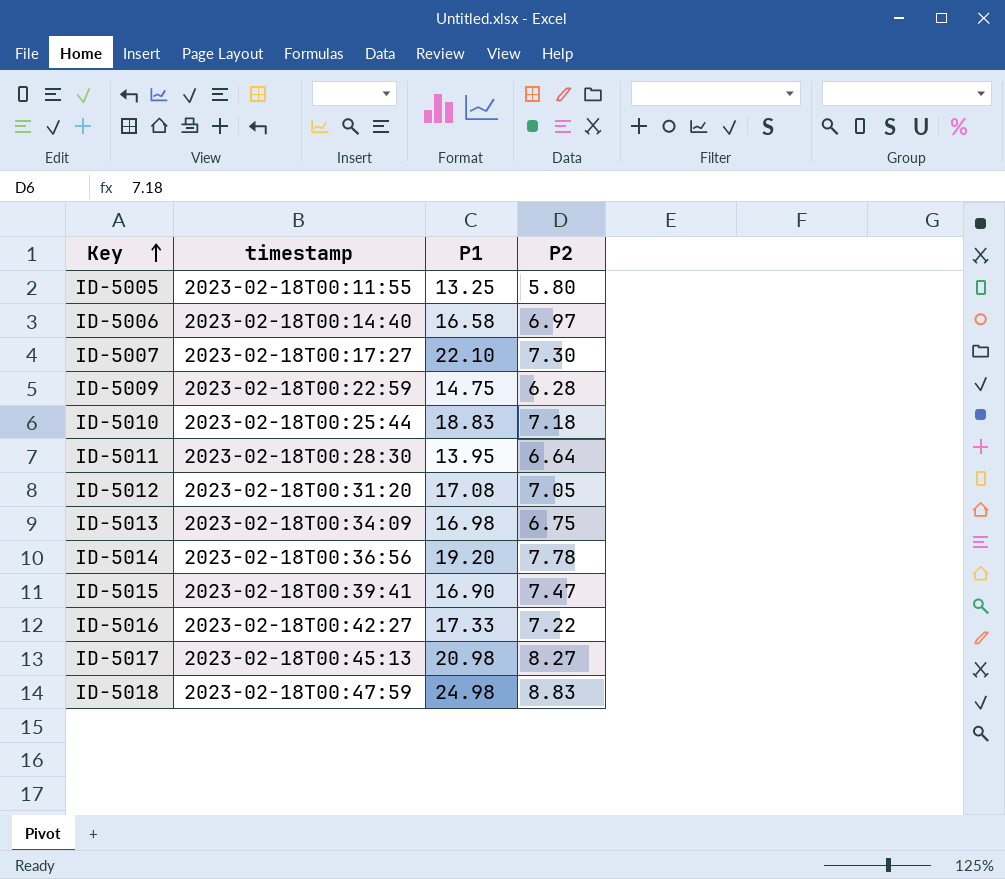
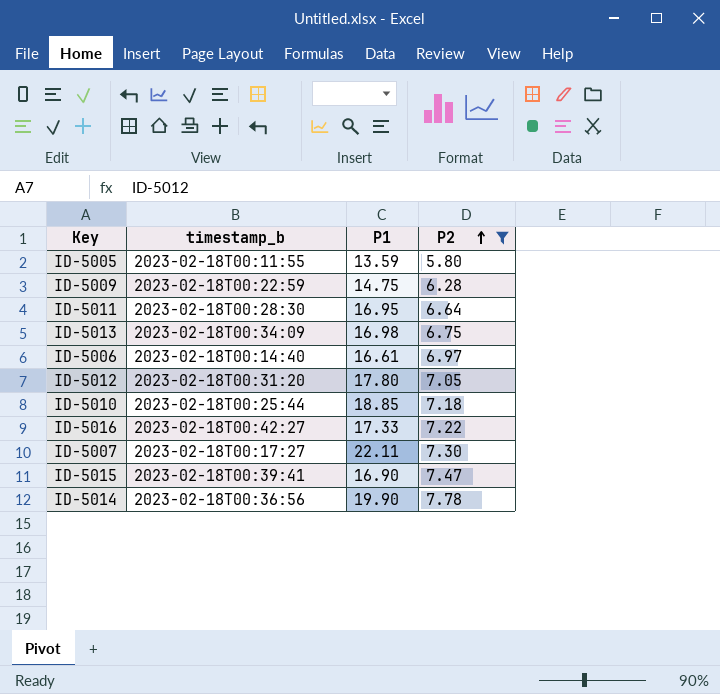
filter: none -> P2 <= 7.78
row order: Key ascending -> P2 ascending
column name: timestamp -> timestamp_b
ID-5005 | P1: 13.25 -> 13.59
ID-5011 | P1: 13.95 -> 16.95
ID-5006 | P1: 16.58 -> 16.61
ID-5012 | P1: 17.08 -> 17.80
ID-5010 | P1: 18.83 -> 18.85
ID-5007 | P1: 22.10 -> 22.11
ID-5014 | P1: 19.20 -> 19.90

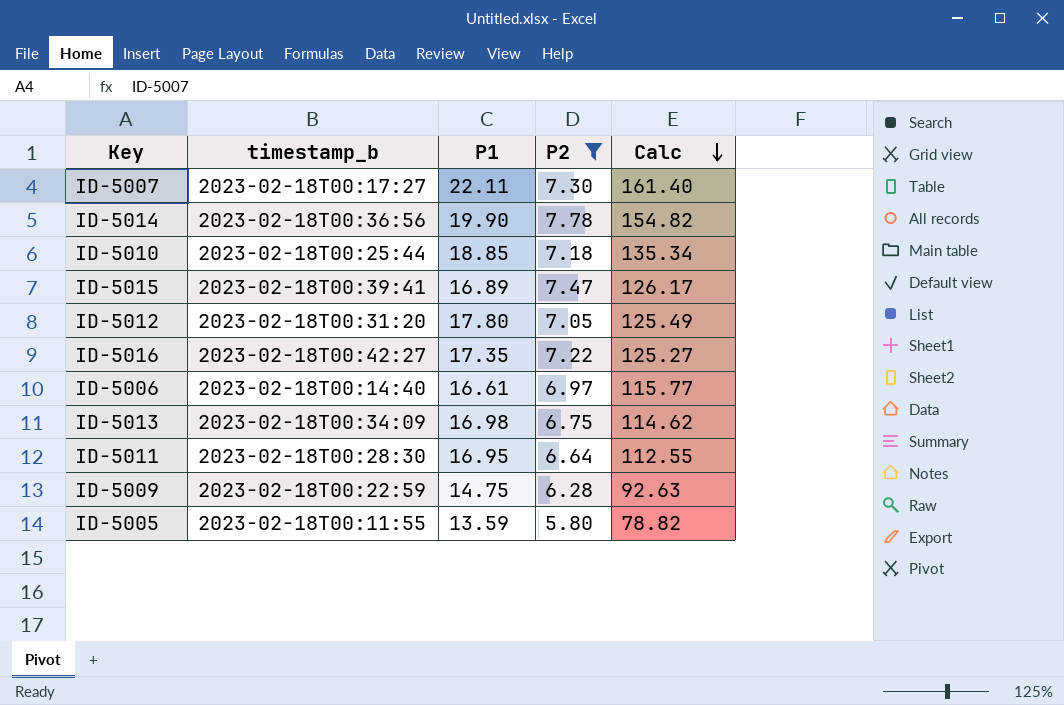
row order: P2 ascending -> Calc descending
column Calc | formula: none -> [P1] * [P2]
ID-5015 | P1: 16.90 -> 16.89
ID-5016 | P1: 17.33 -> 17.35

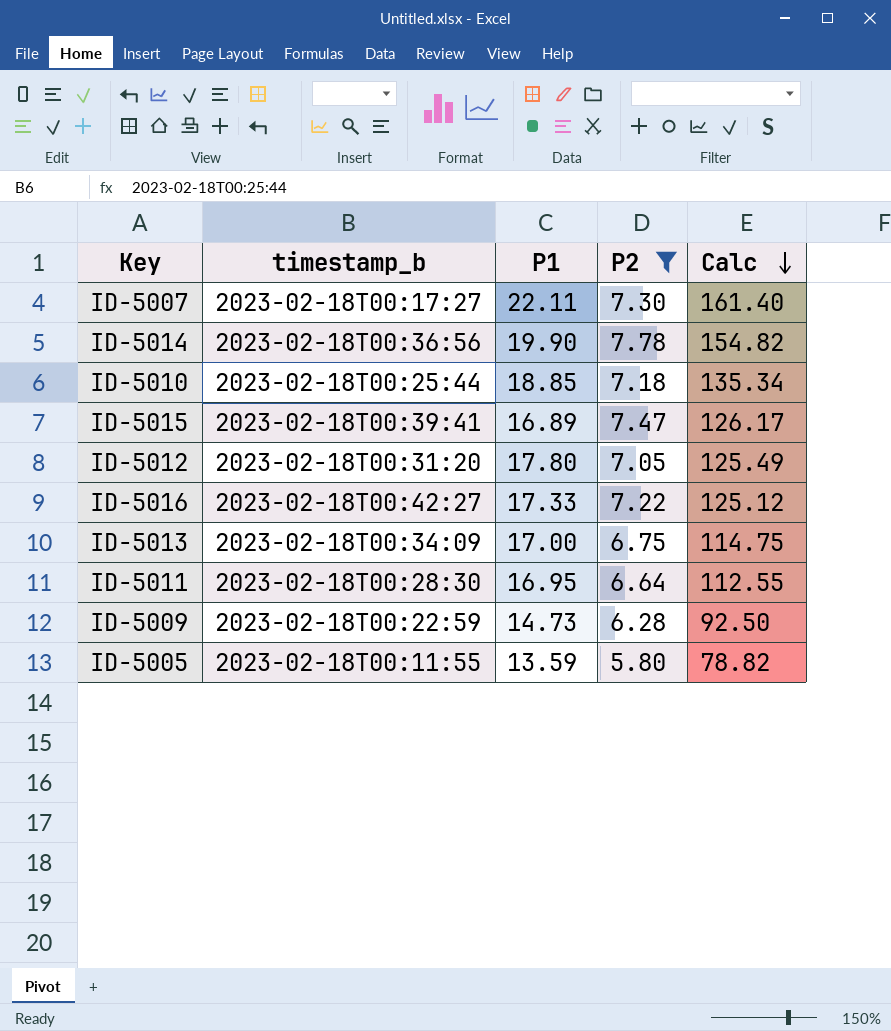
row ID-5006: 2023-02-18T00:14:40 | 16.61 | 6.97 | 115.77 -> none
ID-5016 | P1: 17.35 -> 17.33
ID-5016 | Calc: 125.27 -> 125.12
ID-5013 | P1: 16.98 -> 17.00
ID-5013 | Calc: 114.62 -> 114.75
ID-5009 | P1: 14.75 -> 14.73
ID-5009 | Calc: 92.63 -> 92.50

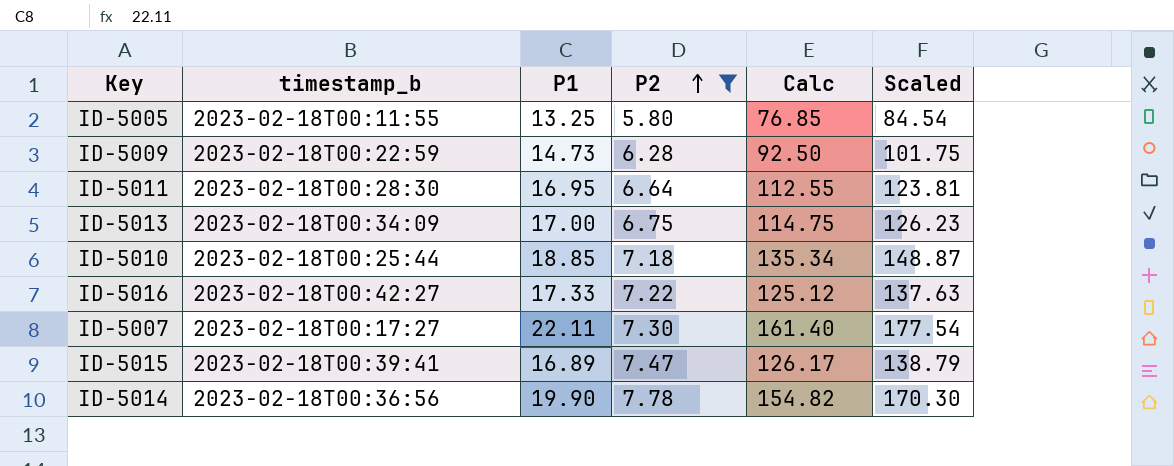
row order: Calc descending -> P2 ascending
column Scaled | formula: none -> [Calc] * 1.1
row ID-5012: 2023-02-18T00:31:20 | 17.80 | 7.05 | 125.49 -> none
ID-5005 | P1: 13.59 -> 13.25
ID-5005 | Calc: 78.82 -> 76.85

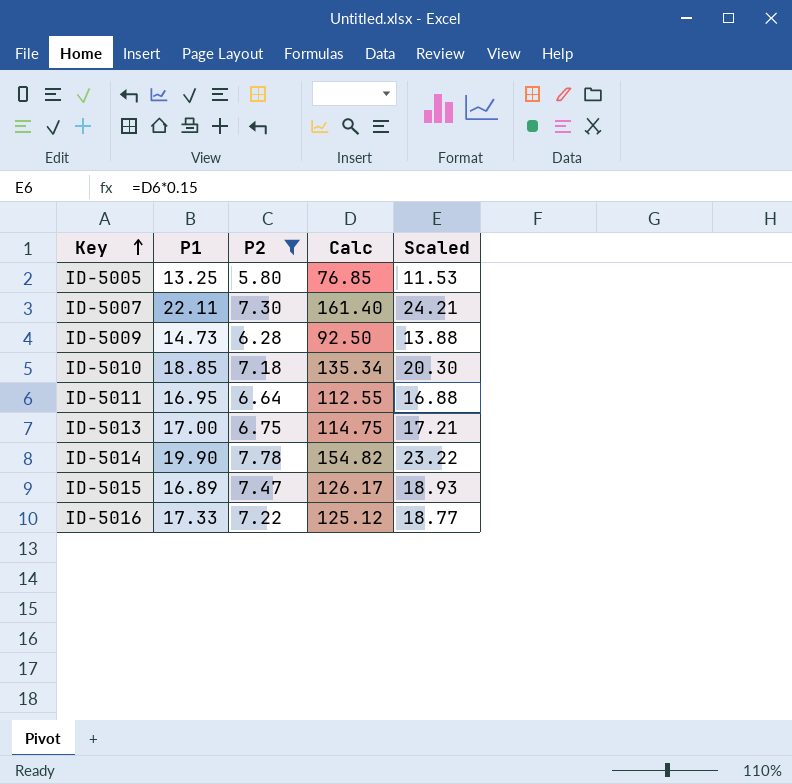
row order: P2 ascending -> Key ascending
column timestamp_b | position: 2 -> none
column Scaled | formula: [Calc] * 1.1 -> [Calc] * 0.15

